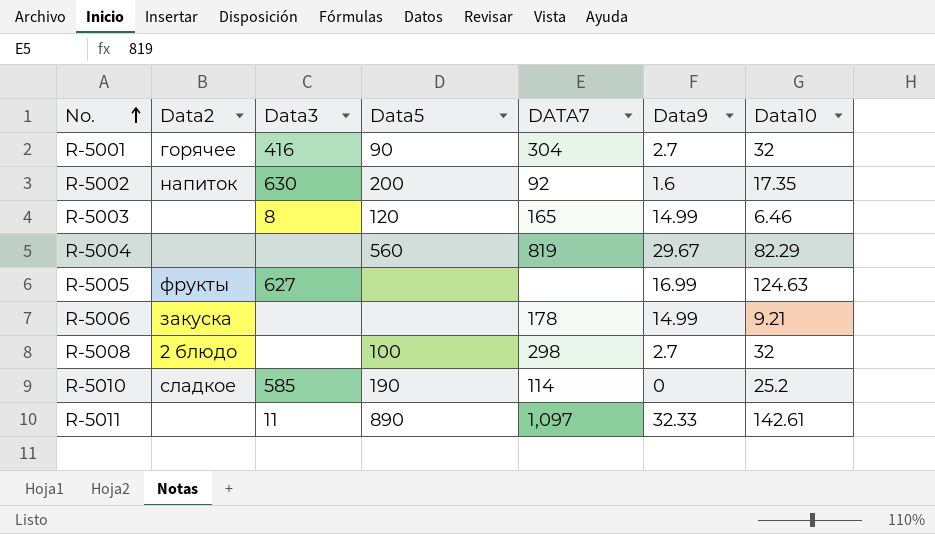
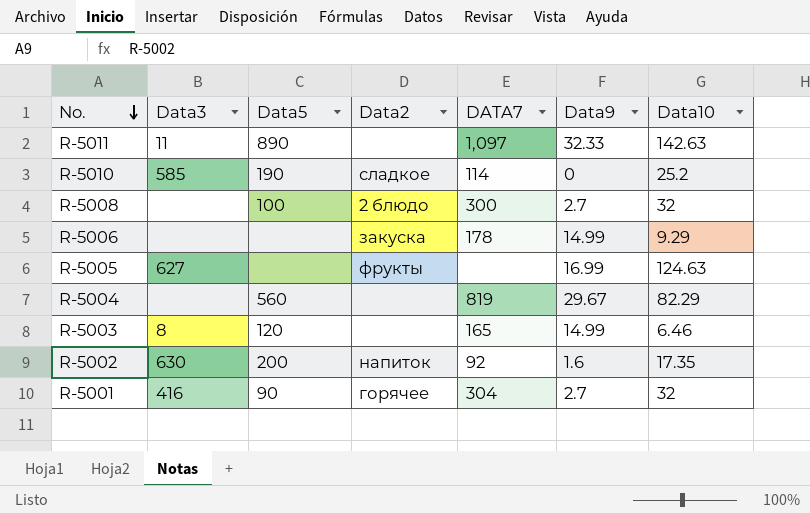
row order: No. ascending -> No. descending
column Data2 | position: 2 -> 4
R-5011 | Data10: 142.61 -> 142.63
R-5008 | DATA7: 298 -> 300
R-5006 | Data10: 9.21 -> 9.29

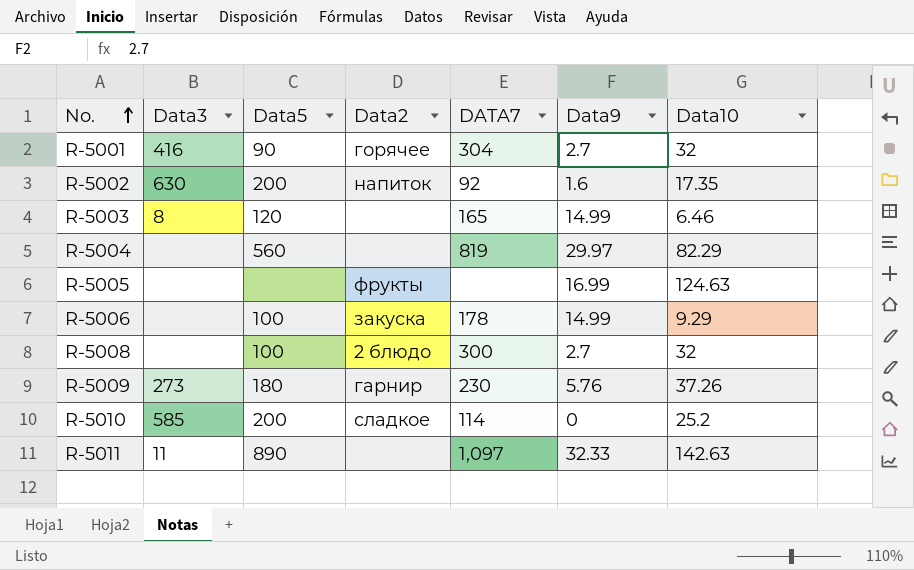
row order: No. descending -> No. ascending
R-5004 | Data9: 29.67 -> 29.97
R-5005 | Data3: 627 -> none
R-5006 | Data5: none -> 100
row R-5009: none -> 273 | 180 | гарнир | 230 | 5.76 | 37.26
R-5010 | Data5: 190 -> 200

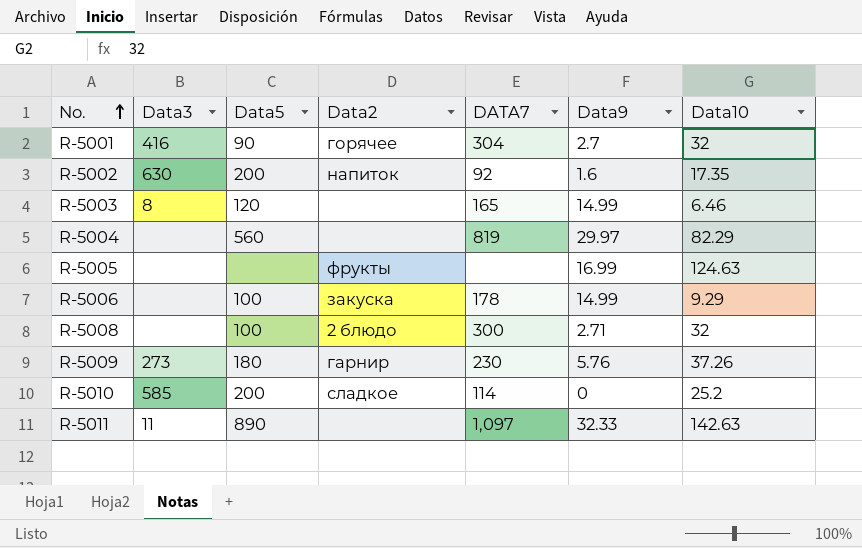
R-5008 | Data9: 2.7 -> 2.71

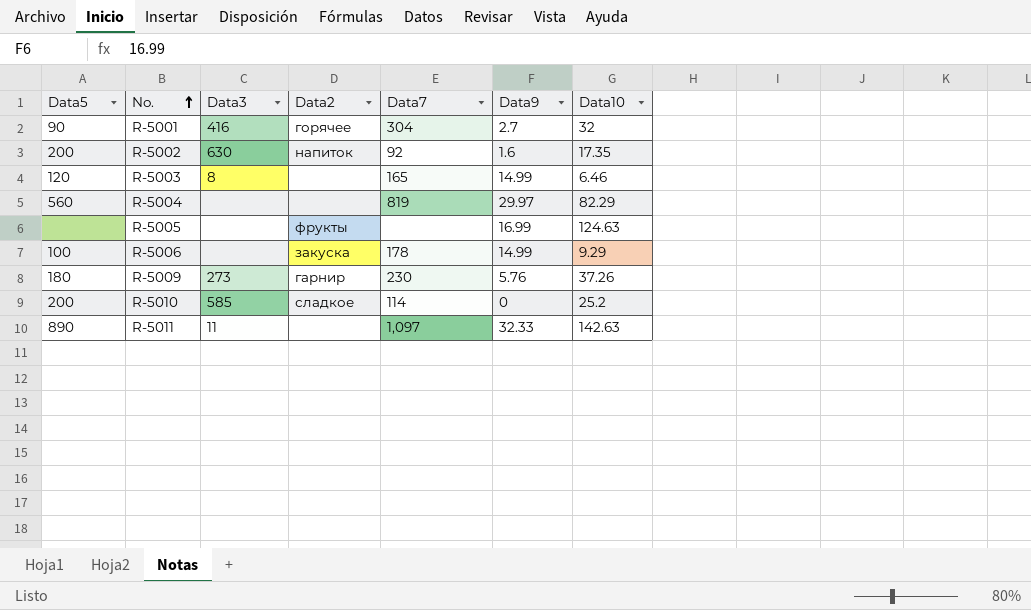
column Data5 | position: 3 -> 1
column name: DATA7 -> Data7
row R-5008: none | 100 | 2 блюдо | 300 | 2.71 | 32 -> none

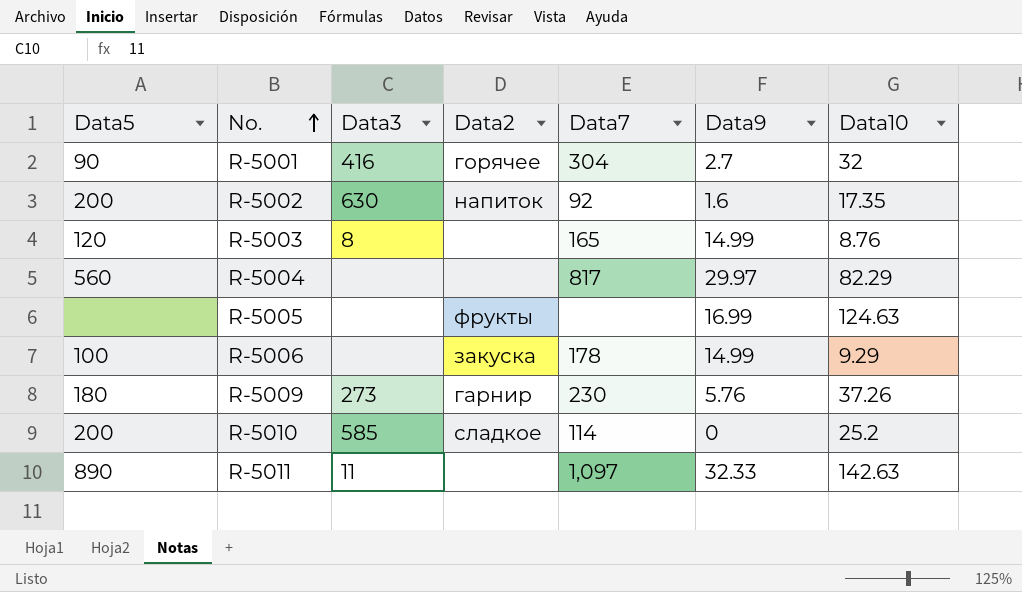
R-5003 | Data10: 6.46 -> 8.76
R-5004 | Data7: 819 -> 817

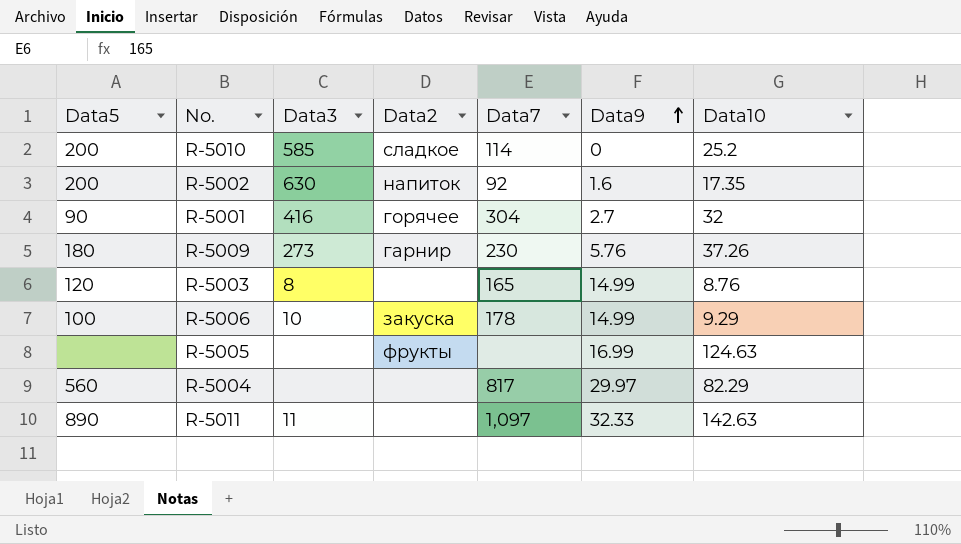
row order: No. ascending -> Data9 ascending
R-5006 | Data3: none -> 10

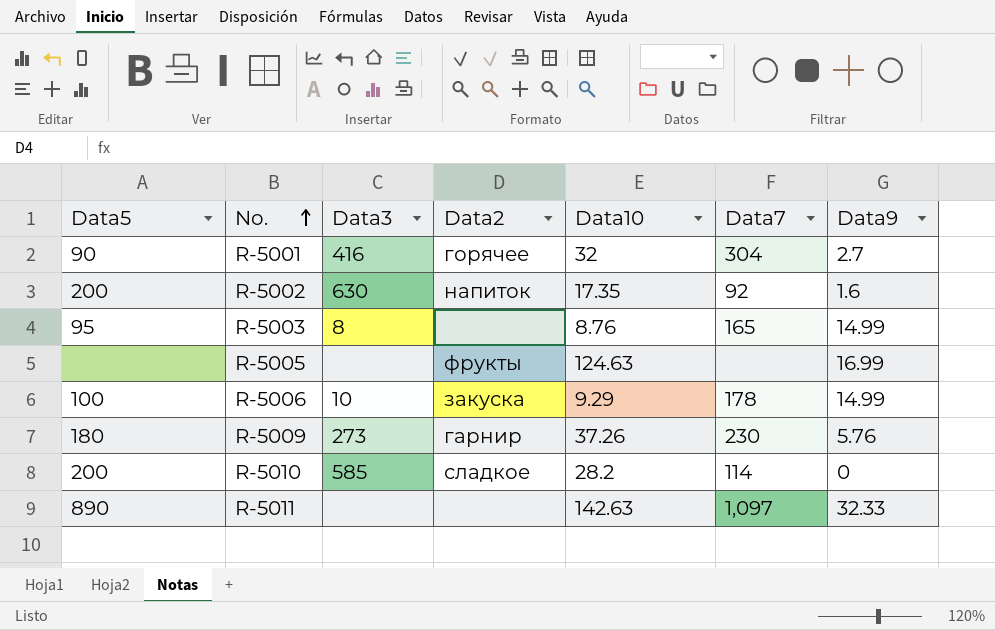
row order: Data9 ascending -> No. ascending
column Data10 | position: 7 -> 5
row R-5004: 560 | none | none | 817 | 29.97 | 82.29 -> none
R-5003 | Data5: 120 -> 95
R-5010 | Data10: 25.2 -> 28.2
R-5011 | Data3: 11 -> none

